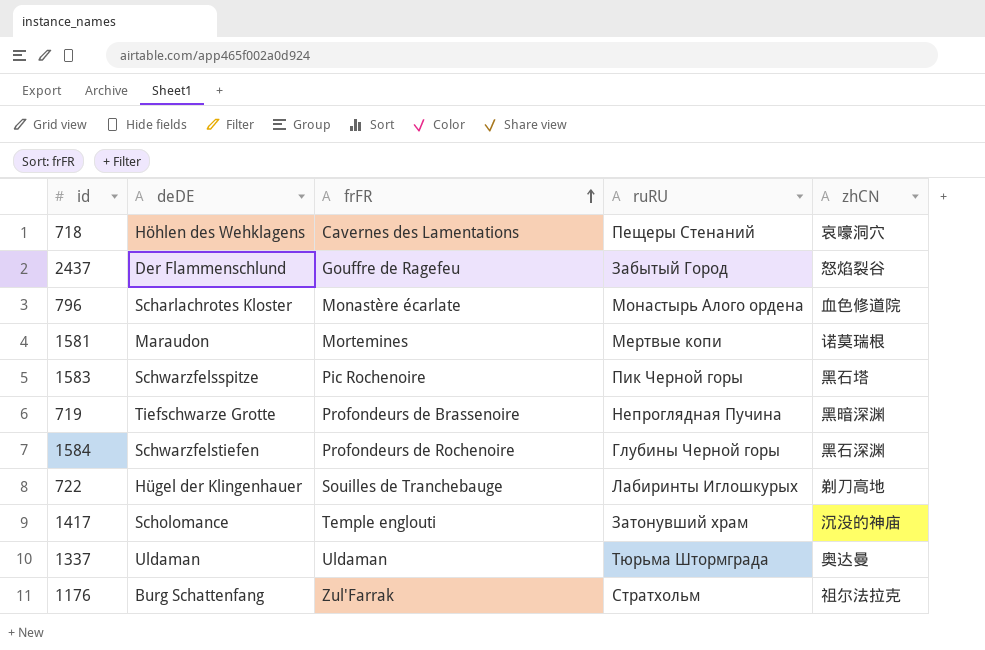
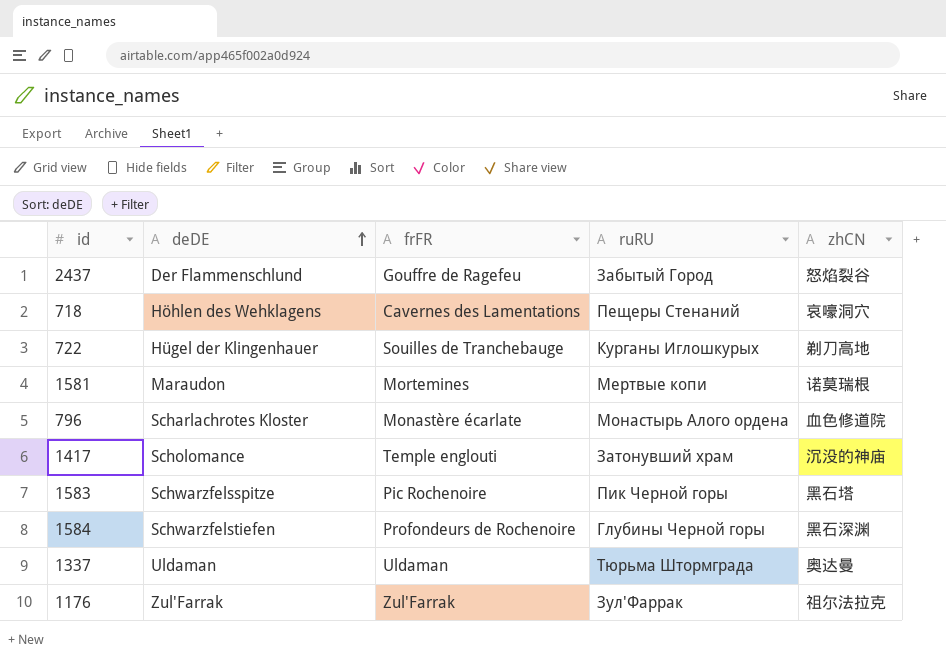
row order: frFR ascending -> deDE ascending
row 719: Tiefschwarze Grotte | Profondeurs de Brassenoire | Непроглядная Пучина | 黑暗深渊 -> none
722 | ruRU: Лабиринты Иглошкурых -> Курганы Иглошкурых
1176 | deDE: Burg Schattenfang -> Zul'Farrak
1176 | ruRU: Стратхольм -> Зул'Фаррак

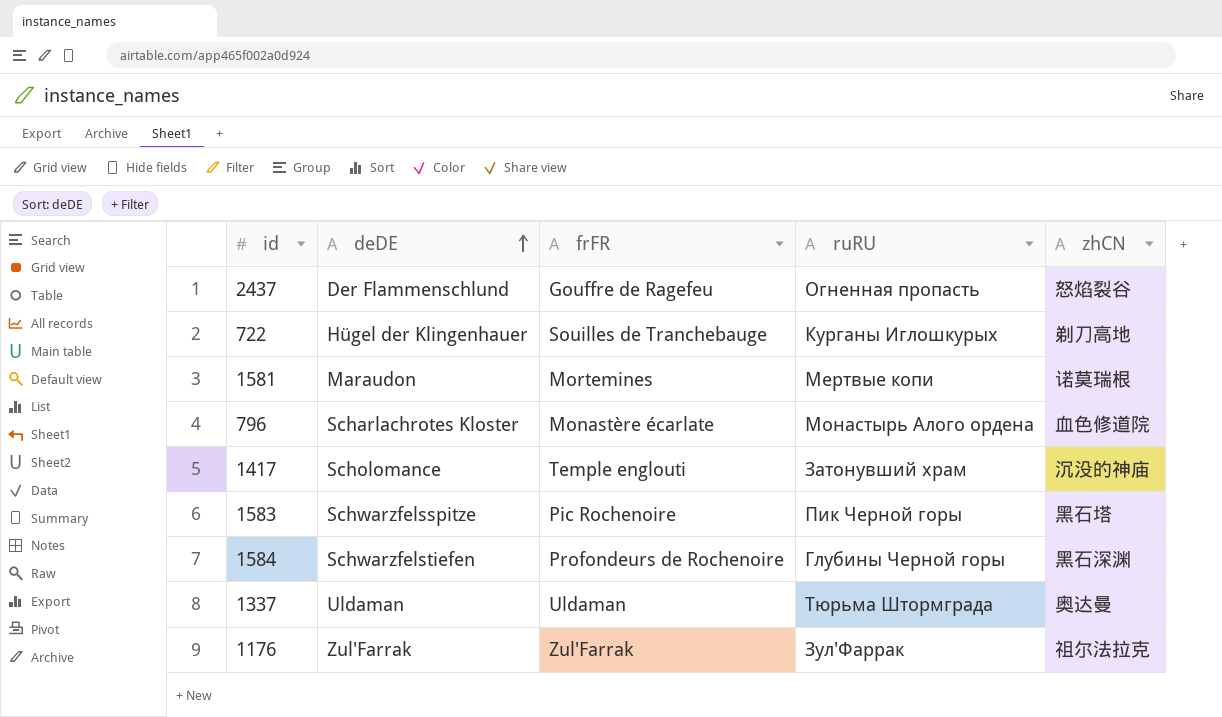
row 718: Höhlen des Wehklagens | Cavernes des Lamentations | Пещеры Стенаний | 哀嚎洞穴 -> none
2437 | ruRU: Забытый Город -> Огненная пропасть

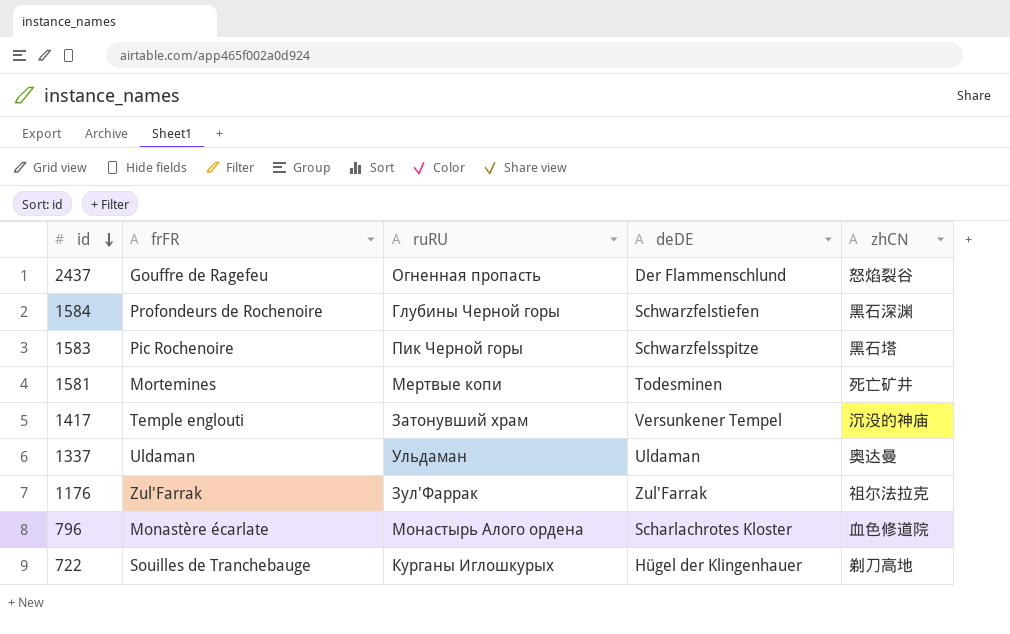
row order: deDE ascending -> id descending
column deDE | position: 2 -> 4
1581 | deDE: Maraudon -> Todesminen
1581 | zhCN: 诺莫瑞根 -> 死亡矿井
1417 | deDE: Scholomance -> Versunkener Tempel
1337 | ruRU: Тюрьма Штормграда -> Ульдаман

